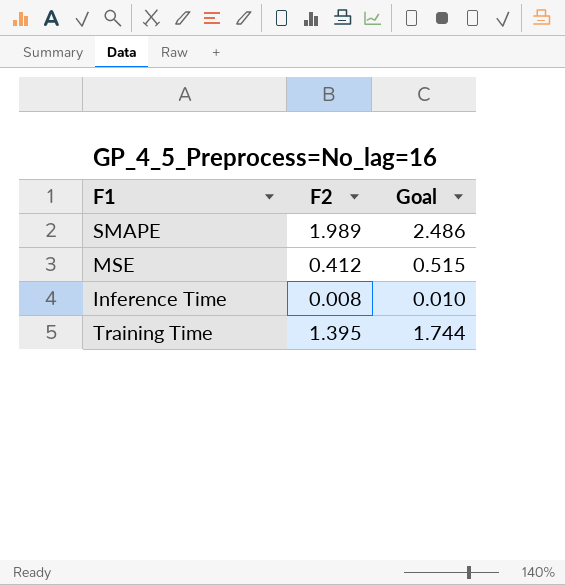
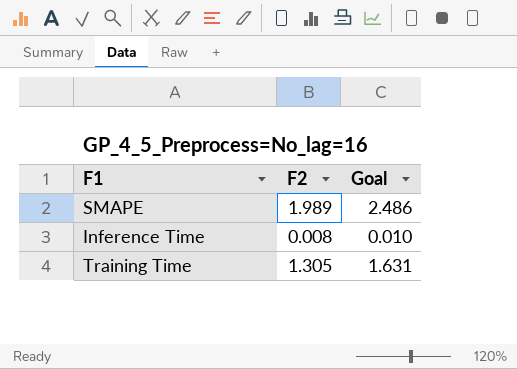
row MSE: 0.412 | 0.515 -> none
Training Time | F2: 1.395 -> 1.305
Training Time | Goal: 1.744 -> 1.631

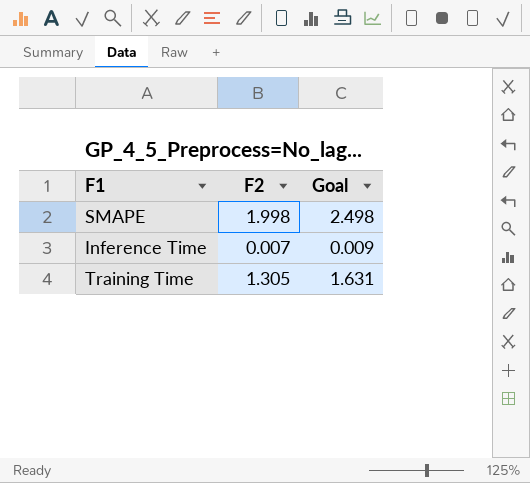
SMAPE | F2: 1.989 -> 1.998
SMAPE | Goal: 2.486 -> 2.498
Inference Time | F2: 0.008 -> 0.007
Inference Time | Goal: 0.010 -> 0.009

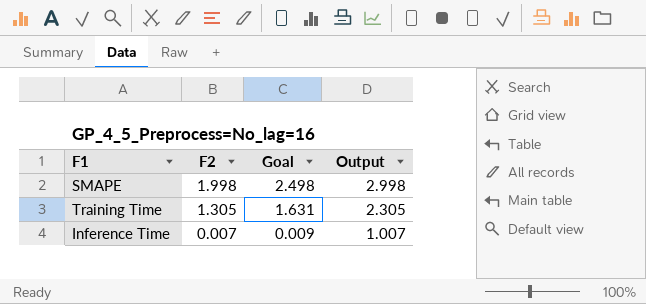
row order: none -> F2 descending
column Output | formula: none -> [F2] + 1

